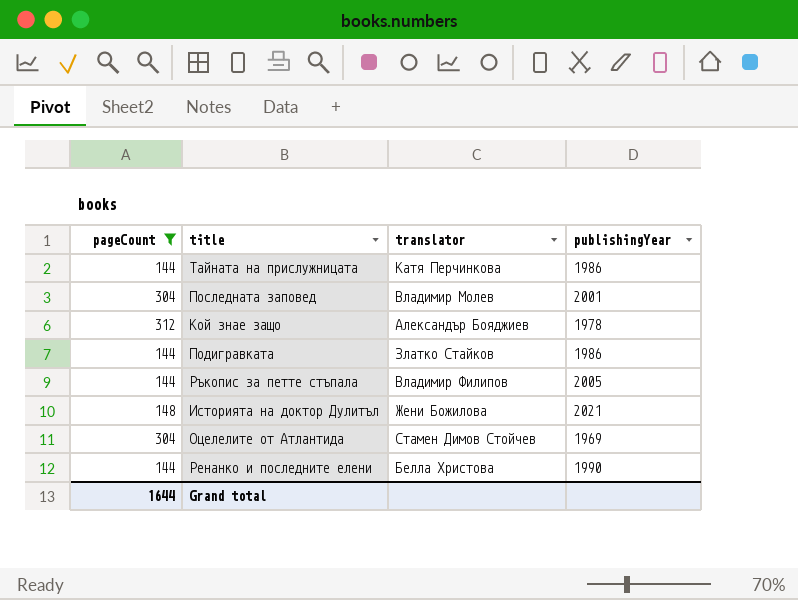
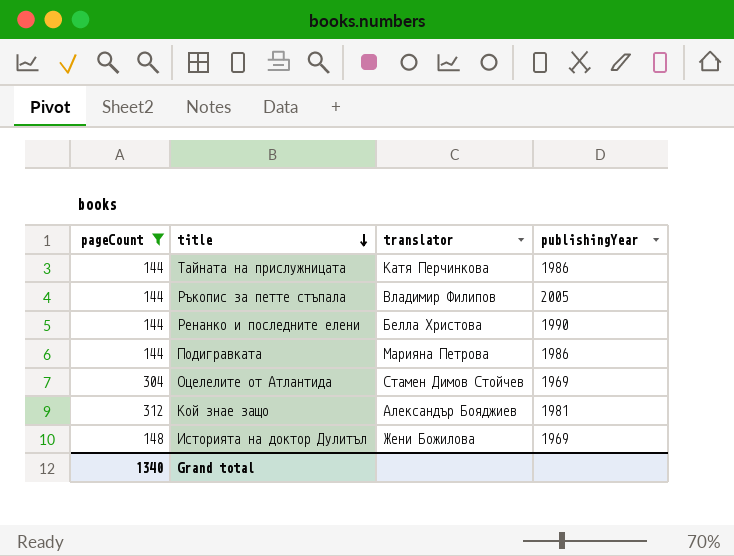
row order: none -> title descending
row Последната заповед: 304 | Владимир Молев | 2001 -> none
Подигравката | translator: Златко Стайков -> Марияна Петрова
Кой знае защо | publishingYear: 1978 -> 1981
Историята на доктор Дулитъл | publishingYear: 2021 -> 1969
Grand total | pageCount: 1644 -> 1340

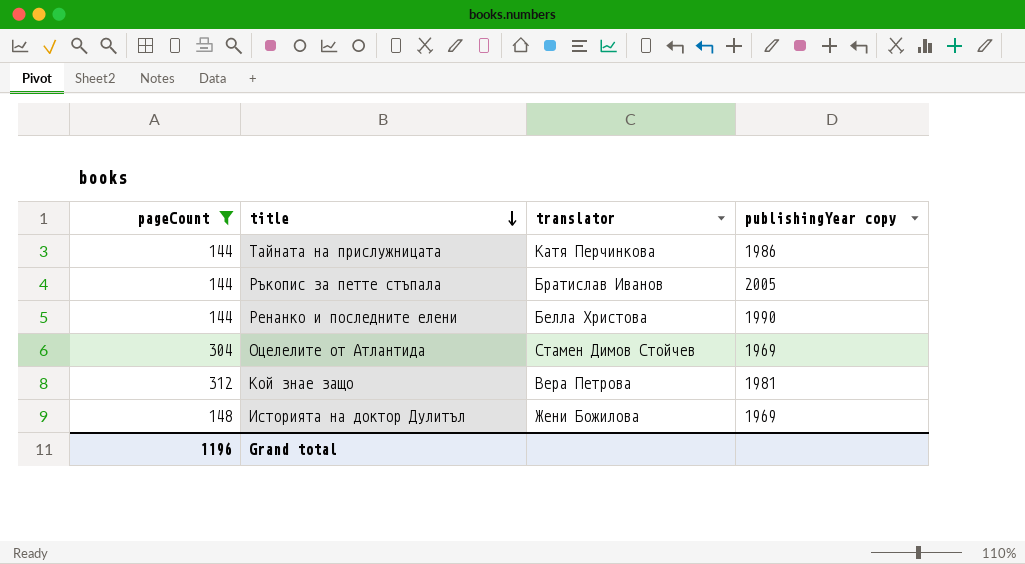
column name: publishingYear -> publishingYear copy
row Подигравката: 144 | Марияна Петрова | 1986 -> none
Ръкопис за петте стъпала | translator: Владимир Филипов -> Братислав Иванов
Кой знае защо | translator: Александър Бояджиев -> Вера Петрова
Grand total | pageCount: 1340 -> 1196

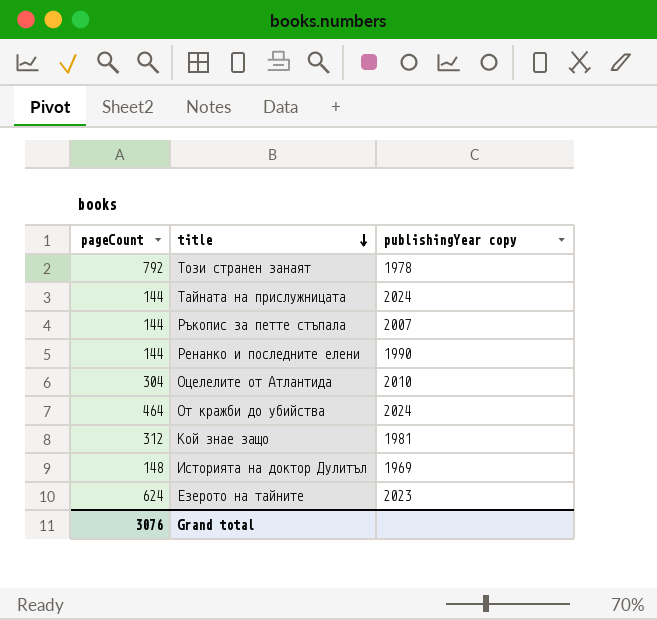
filter: pageCount <= 312 -> none
column translator | position: 3 -> none
Тайната на прислужницата | publishingYear copy: 1986 -> 2024
Ръкопис за петте стъпала | publishingYear copy: 2005 -> 2007
Оцелелите от Атлантида | publishingYear copy: 1969 -> 2010
Grand total | pageCount: 1196 -> 3076

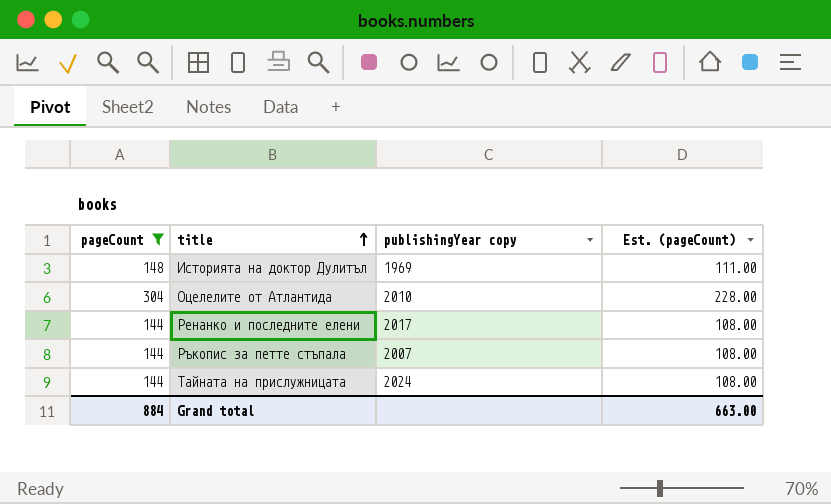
filter: none -> pageCount <= 304
row order: title descending -> title ascending
column Est. (pageCount) | formula: none -> [pageCount] * 0.75
Ренанко и последните елени | publishingYear copy: 1990 -> 2017
Grand total | pageCount: 3076 -> 884

